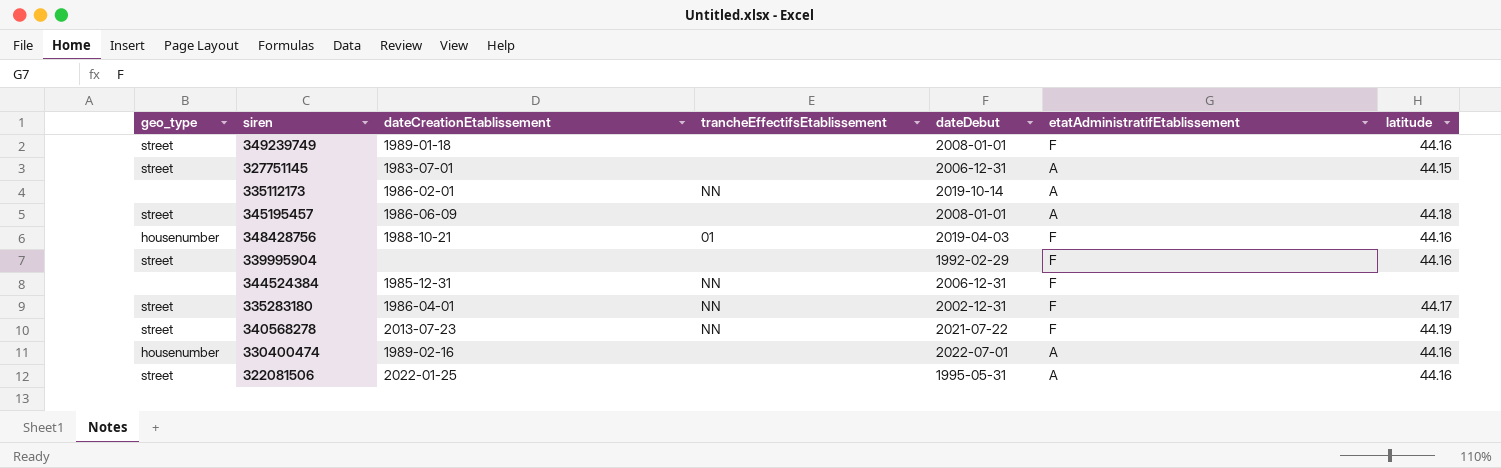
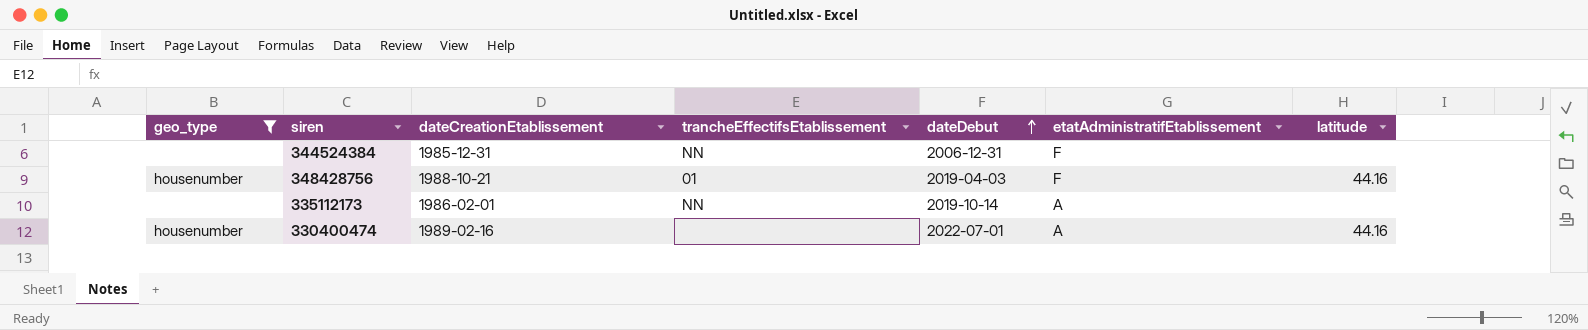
filter: none -> geo_type != street
row order: none -> dateDebut ascending

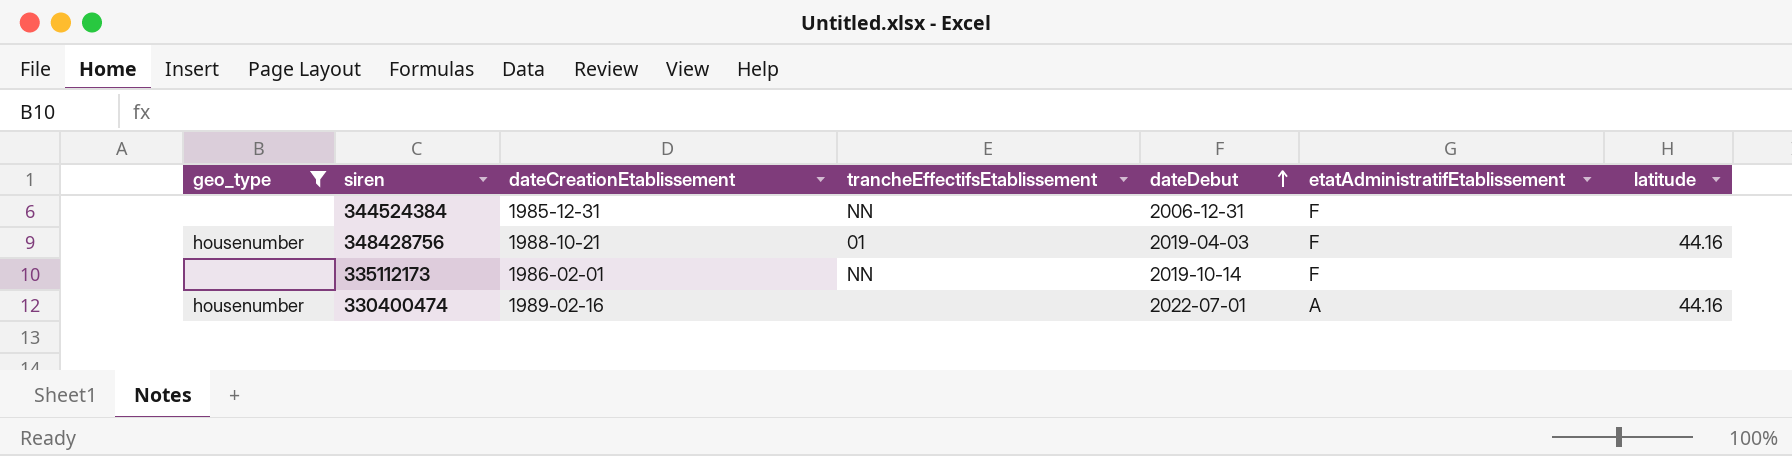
335112173 | etatAdministratifEtablissement: A -> F

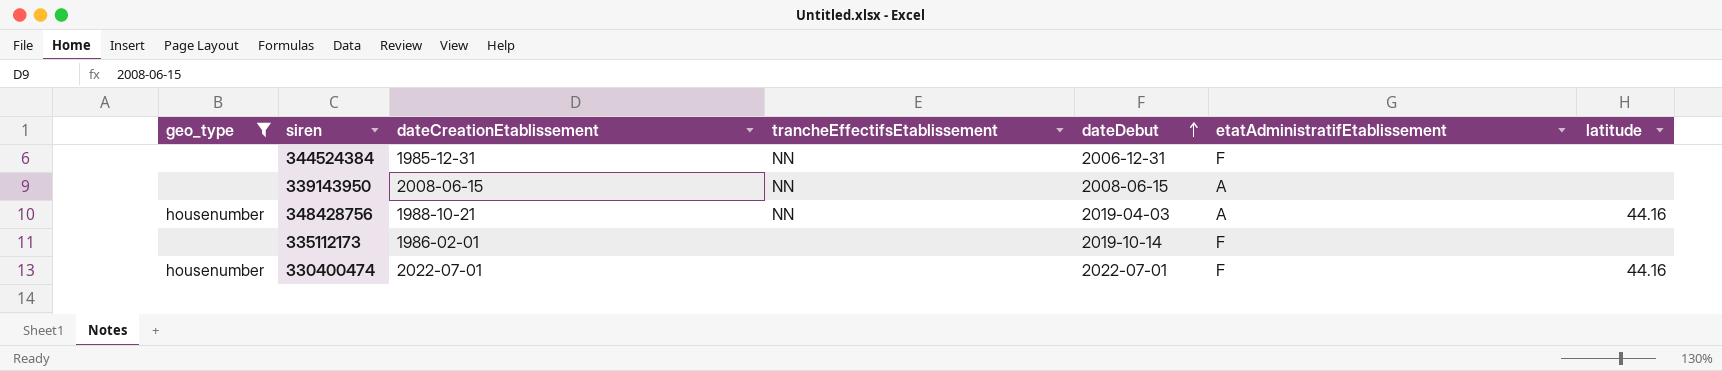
row 339143950: none -> none | 2008-06-15 | NN | 2008-06-15 | A | none
348428756 | trancheEffectifsEtablissement: 01 -> NN
348428756 | etatAdministratifEtablissement: F -> A
335112173 | trancheEffectifsEtablissement: NN -> none
330400474 | dateCreationEtablissement: 1989-02-16 -> 2022-07-01
330400474 | etatAdministratifEtablissement: A -> F

